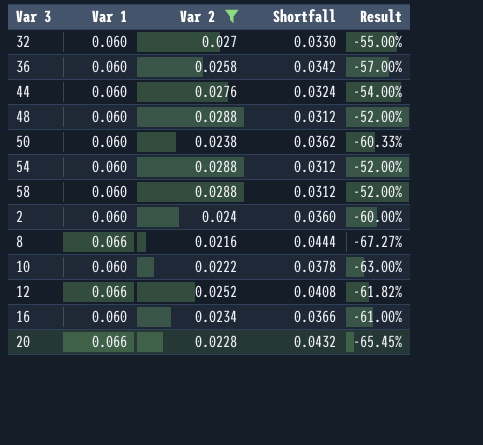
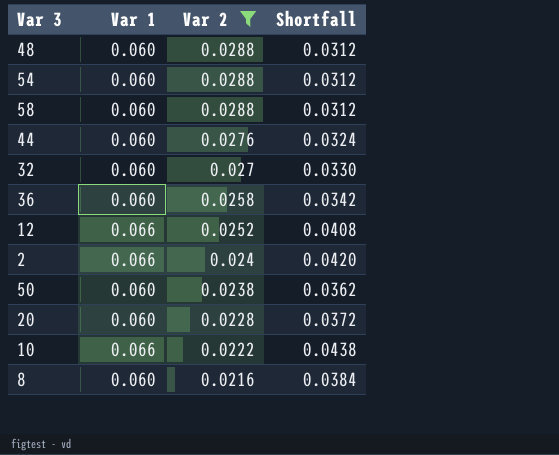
row order: none -> Var 2 descending
column Result | formula: ([Var 2] - [Var 1]) / [Var 1] -> none
row 16: 0.060 | 0.0234 | 0.0366 | -61.00% -> none
2 | Var 1: 0.060 -> 0.066
2 | Shortfall: 0.0360 -> 0.0420
20 | Var 1: 0.066 -> 0.060
20 | Shortfall: 0.0432 -> 0.0372
10 | Var 1: 0.060 -> 0.066
10 | Shortfall: 0.0378 -> 0.0438
8 | Var 1: 0.066 -> 0.060
8 | Shortfall: 0.0444 -> 0.0384

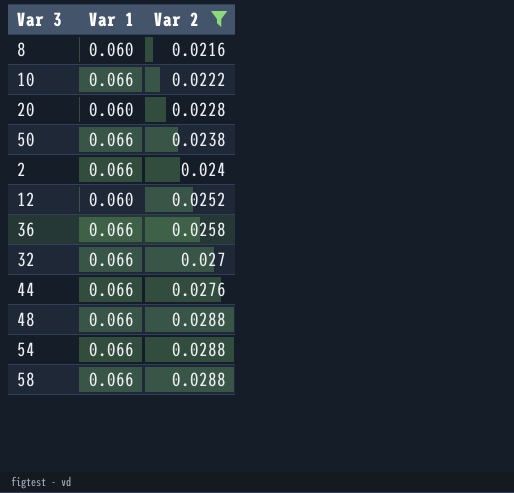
row order: Var 2 descending -> Var 2 ascending
column Shortfall | formula: [Var 1] - [Var 2] -> none
50 | Var 1: 0.060 -> 0.066
12 | Var 1: 0.066 -> 0.060
36 | Var 1: 0.060 -> 0.066
32 | Var 1: 0.060 -> 0.066
44 | Var 1: 0.060 -> 0.066
48 | Var 1: 0.060 -> 0.066
54 | Var 1: 0.060 -> 0.066
58 | Var 1: 0.060 -> 0.066

